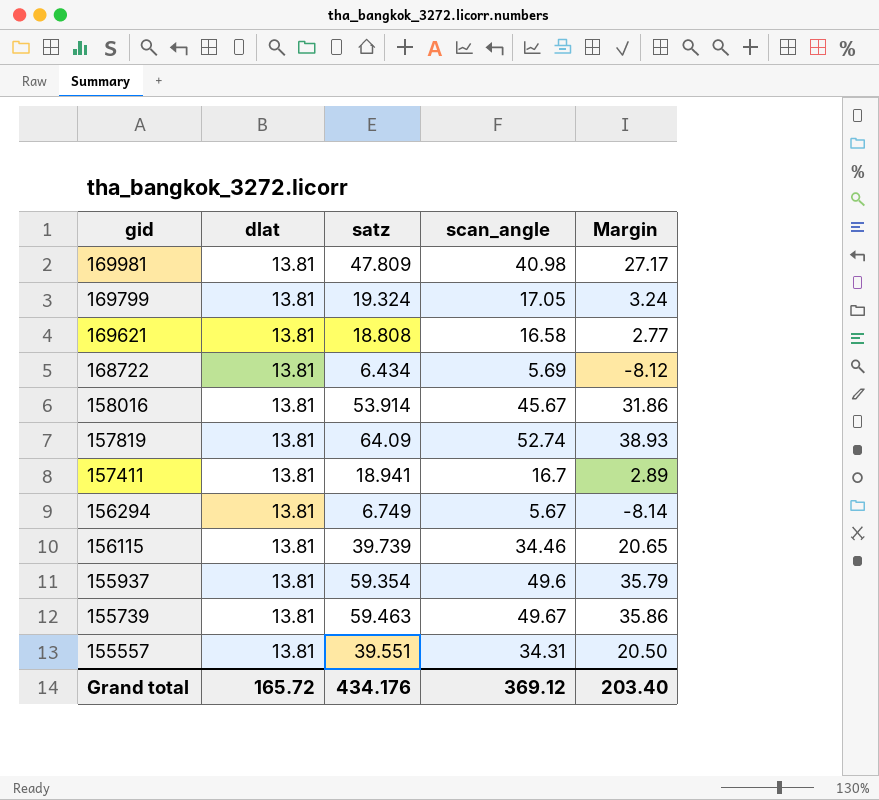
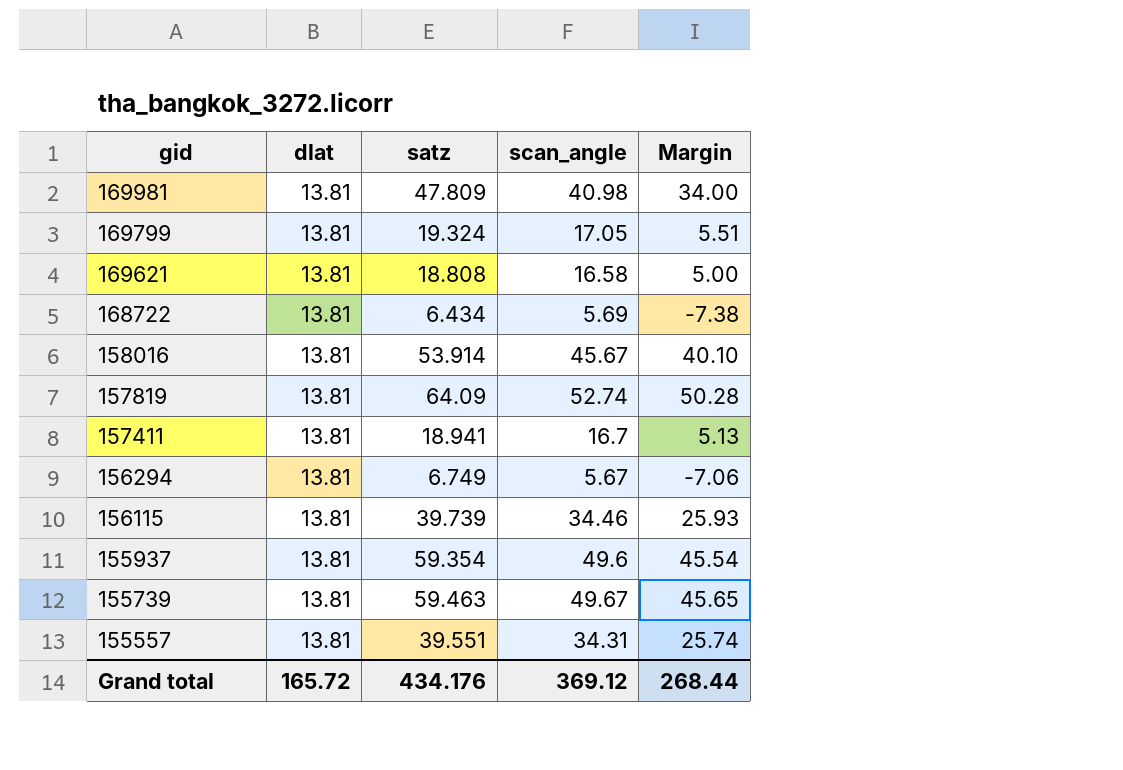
column Margin | formula: [scan_angle] - [dlat] -> [satz] - [dlat]
Grand total | Margin: 203.40 -> 268.44

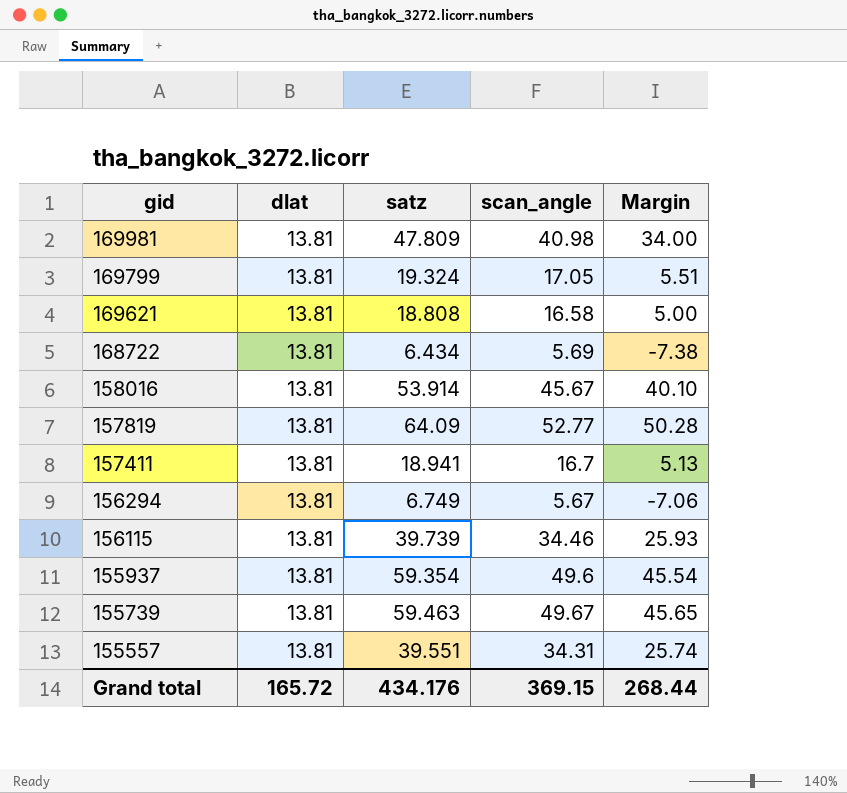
157819 | scan_angle: 52.74 -> 52.77
Grand total | scan_angle: 369.12 -> 369.15

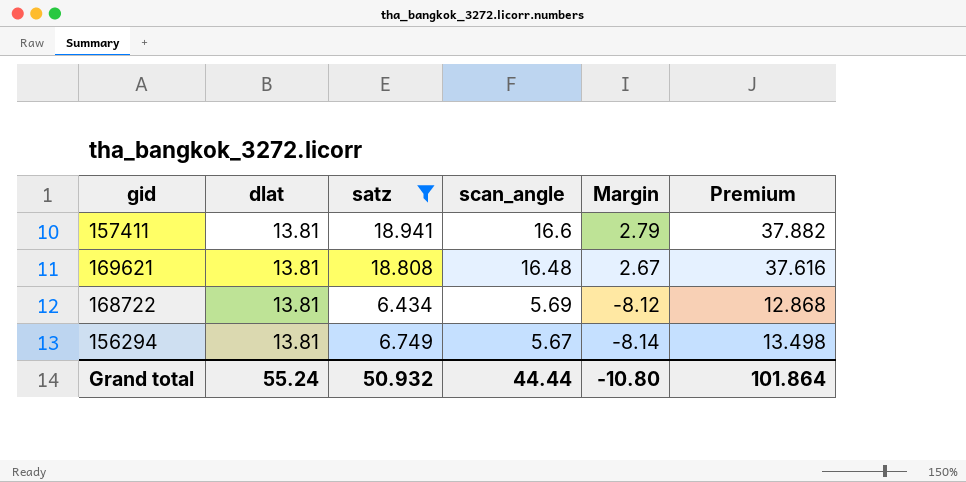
filter: none -> satz <= 18.941
row order: gid descending -> scan_angle descending
column Margin | formula: [satz] - [dlat] -> [scan_angle] - [dlat]
column Premium | formula: none -> [satz] * 2
157411 | scan_angle: 16.7 -> 16.6
169621 | scan_angle: 16.58 -> 16.48
Grand total | dlat: 165.72 -> 55.24
Grand total | satz: 434.176 -> 50.932
Grand total | scan_angle: 369.15 -> 44.44
Grand total | Margin: 268.44 -> -10.80

